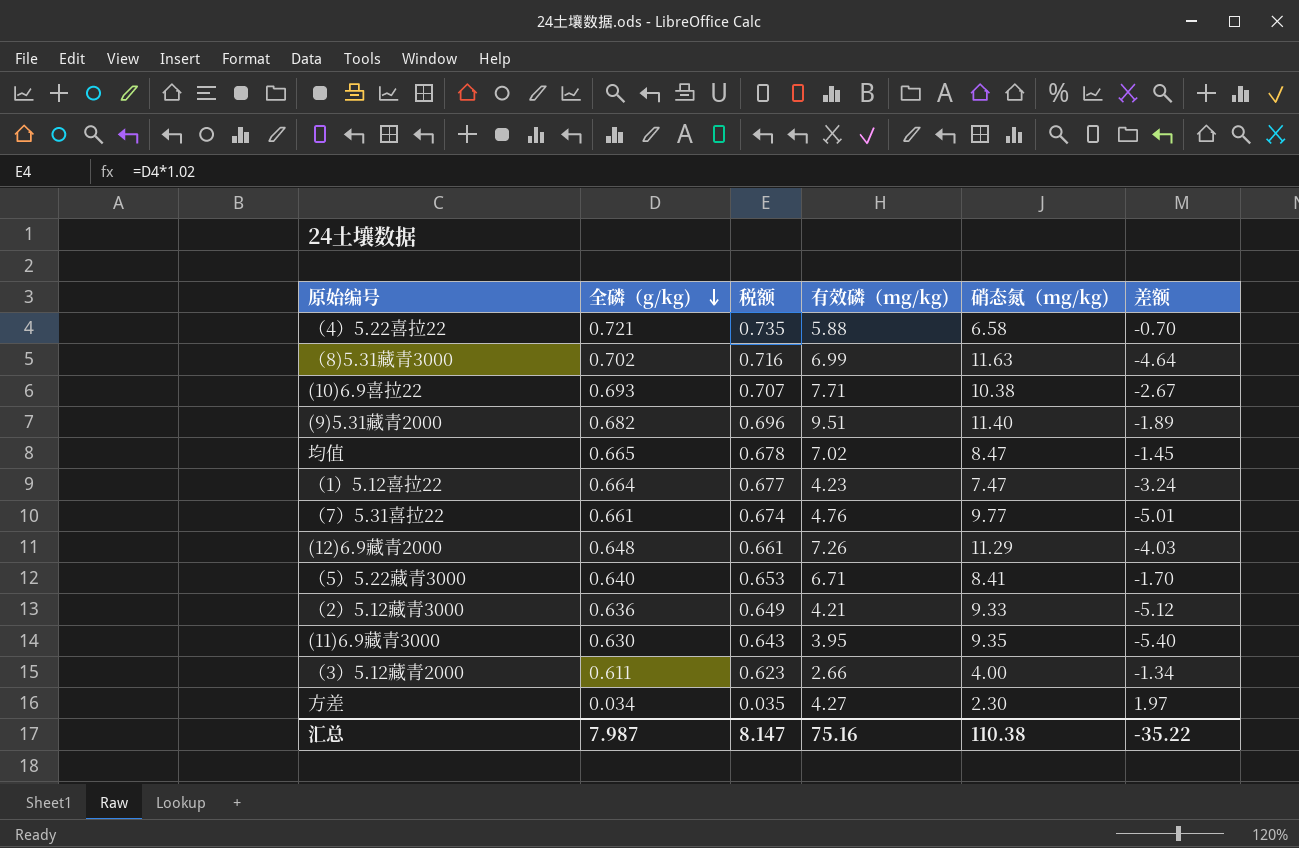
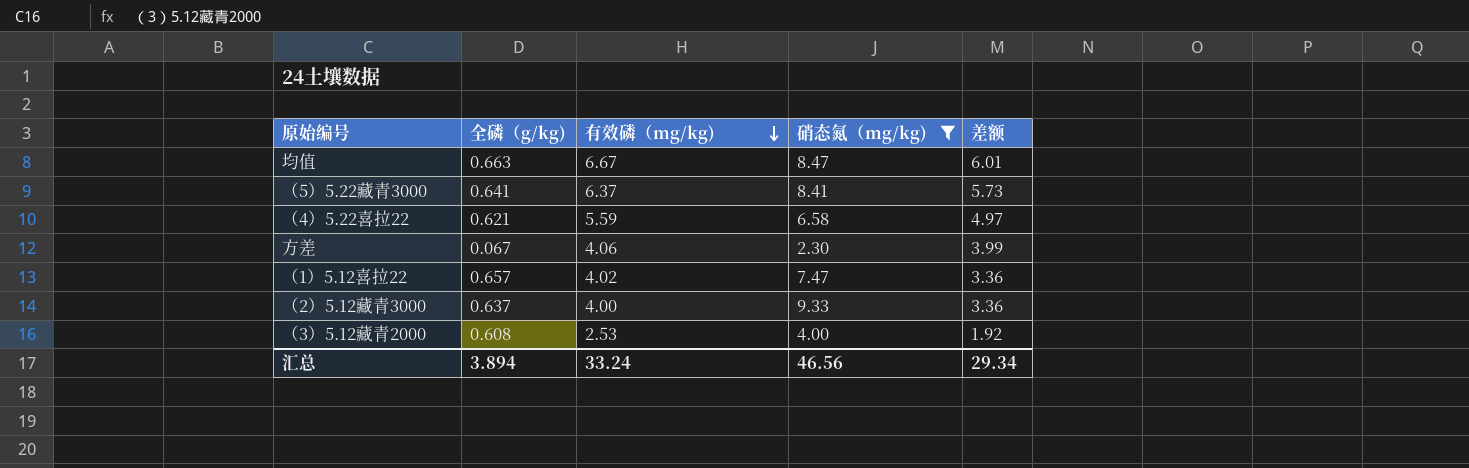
filter: none -> 硝态氮（mg/kg) <= 9.33
row order: 全磷（g/kg) descending -> 有效磷（mg/kg) descending
column 税额 | formula: [全磷（g/kg)] * 1.02 -> none
column 差额 | formula: [有效磷（mg/kg)] - [硝态氮（mg/kg)] -> [有效磷（mg/kg)] - [全磷（g/kg)]
均值 | 全磷（g/kg): 0.665 -> 0.663
均值 | 有效磷（mg/kg): 7.02 -> 6.67
（5）5.22藏青3000 | 全磷（g/kg): 0.640 -> 0.641
（5）5.22藏青3000 | 有效磷（mg/kg): 6.71 -> 6.37
（4）5.22喜拉22 | 全磷（g/kg): 0.721 -> 0.621
（4）5.22喜拉22 | 有效磷（mg/kg): 5.88 -> 5.59
方差 | 全磷（g/kg): 0.034 -> 0.067
方差 | 有效磷（mg/kg): 4.27 -> 4.06
（1）5.12喜拉22 | 全磷（g/kg): 0.664 -> 0.657
（1）5.12喜拉22 | 有效磷（mg/kg): 4.23 -> 4.02
（2）5.12藏青3000 | 全磷（g/kg): 0.636 -> 0.637
（2）5.12藏青3000 | 有效磷（mg/kg): 4.21 -> 4.00
（3）5.12藏青2000 | 全磷（g/kg): 0.611 -> 0.608
（3）5.12藏青2000 | 有效磷（mg/kg): 2.66 -> 2.53
汇总 | 全磷（g/kg): 7.987 -> 3.894
汇总 | 有效磷（mg/kg): 75.16 -> 33.24
汇总 | 硝态氮（mg/kg): 110.38 -> 46.56
汇总 | 差额: -35.22 -> 29.34

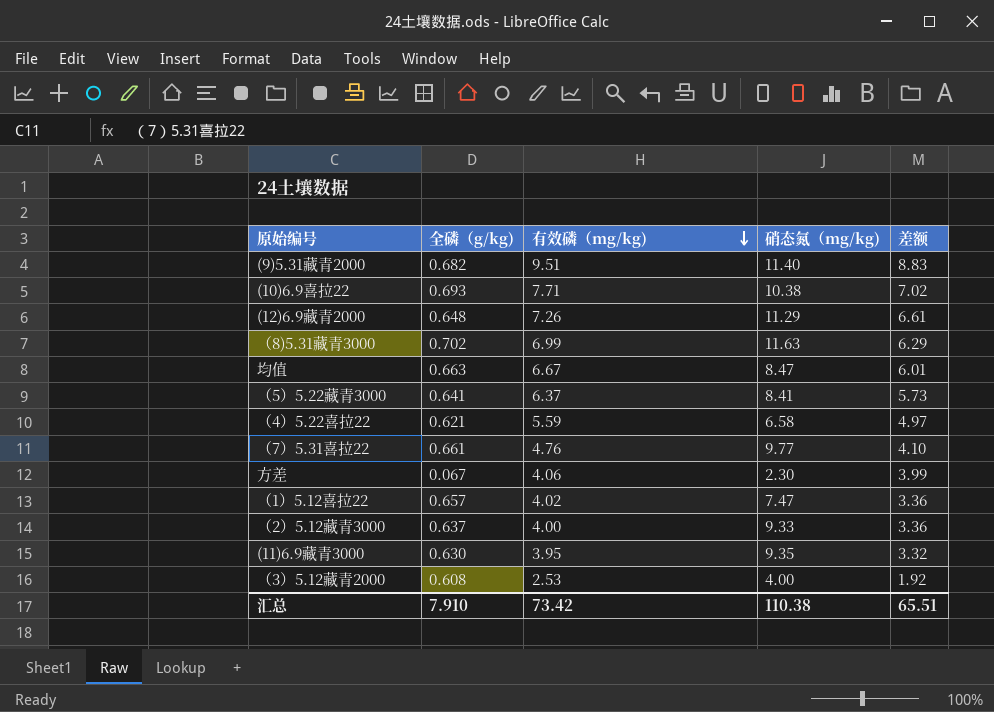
filter: 硝态氮（mg/kg) <= 9.33 -> none
汇总 | 全磷（g/kg): 3.894 -> 7.910
汇总 | 有效磷（mg/kg): 33.24 -> 73.42
汇总 | 硝态氮（mg/kg): 46.56 -> 110.38
汇总 | 差额: 29.34 -> 65.51

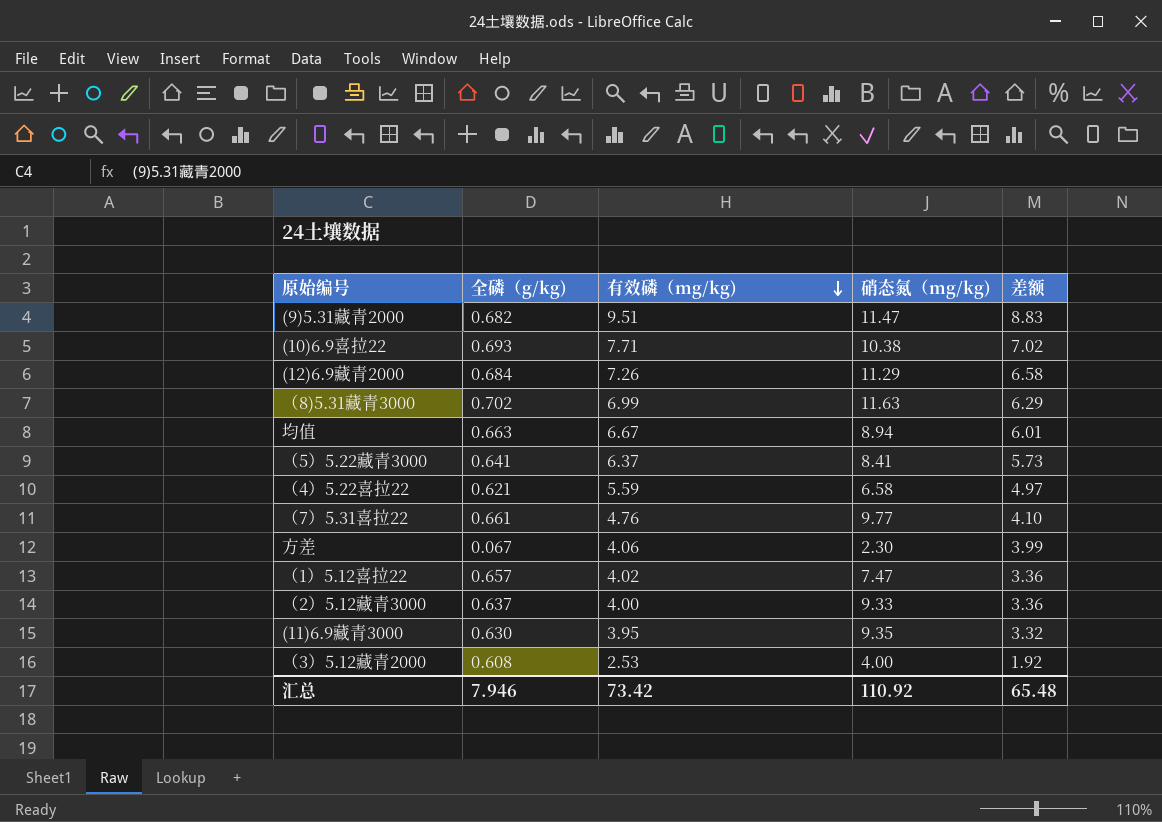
(9)5.31藏青2000 | 硝态氮（mg/kg): 11.40 -> 11.47
(12)6.9藏青2000 | 全磷（g/kg): 0.648 -> 0.684
(12)6.9藏青2000 | 差额: 6.61 -> 6.58
均值 | 硝态氮（mg/kg): 8.47 -> 8.94
汇总 | 全磷（g/kg): 7.910 -> 7.946
汇总 | 硝态氮（mg/kg): 110.38 -> 110.92
汇总 | 差额: 65.51 -> 65.48

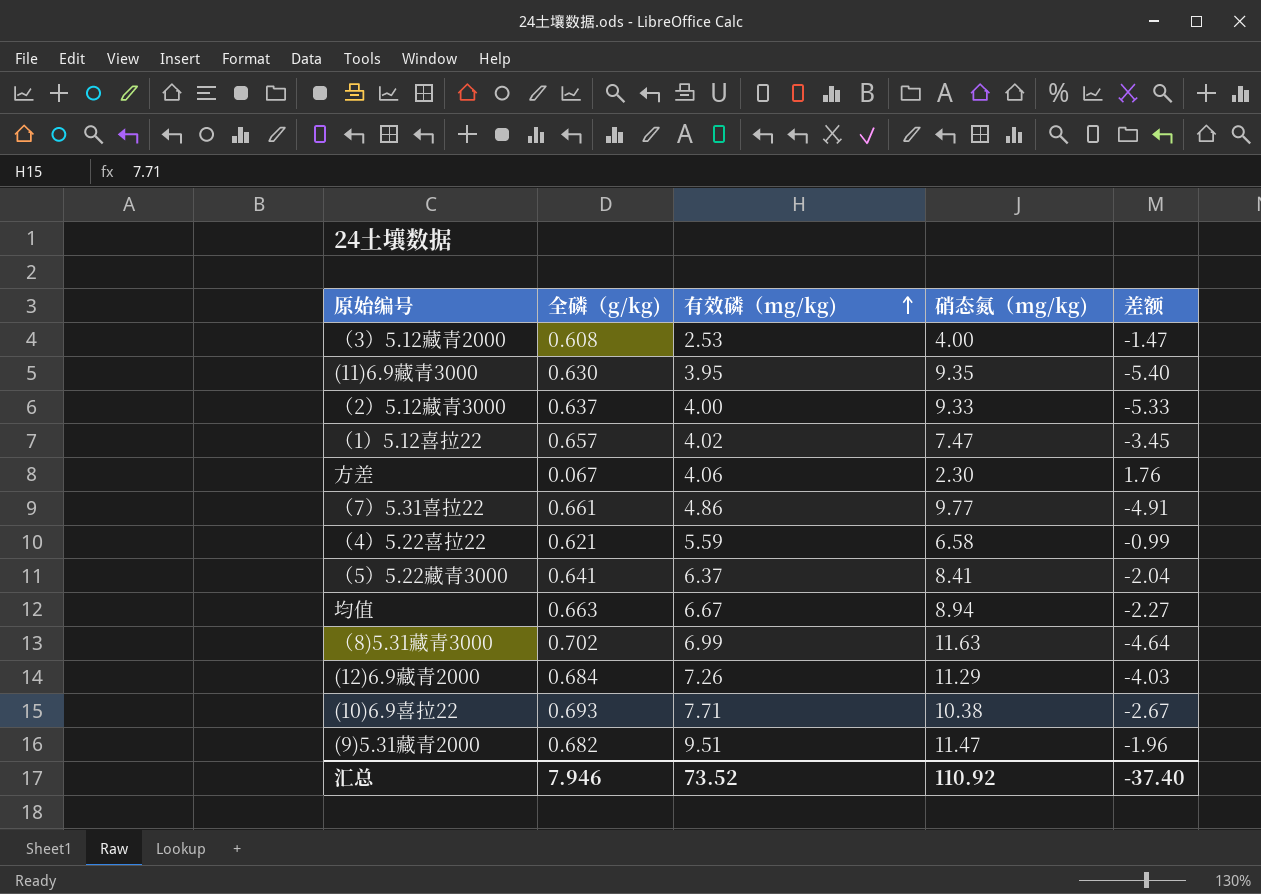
row order: 有效磷（mg/kg) descending -> 有效磷（mg/kg) ascending
column 差额 | formula: [有效磷（mg/kg)] - [全磷（g/kg)] -> [有效磷（mg/kg)] - [硝态氮（mg/kg)]
（7）5.31喜拉22 | 有效磷（mg/kg): 4.76 -> 4.86
汇总 | 有效磷（mg/kg): 73.42 -> 73.52
汇总 | 差额: 65.48 -> -37.40

